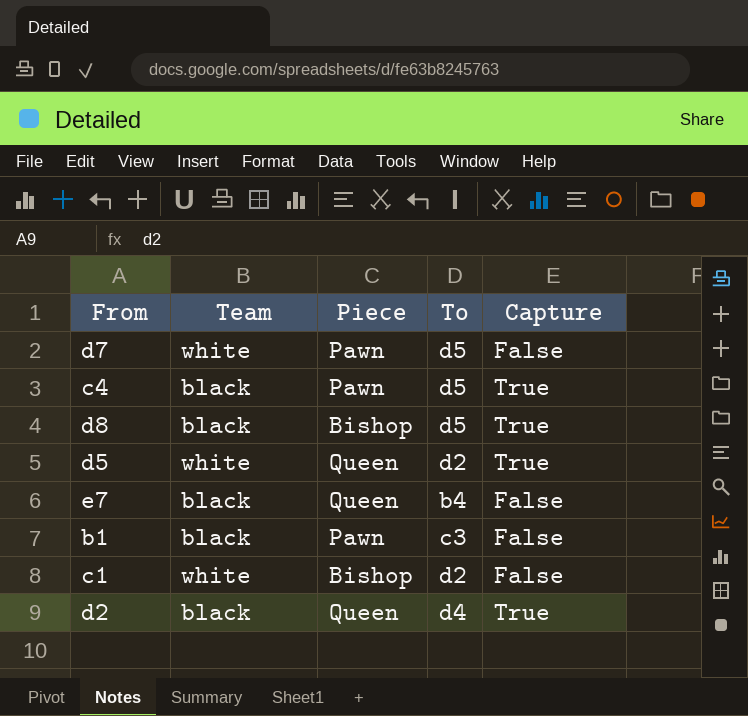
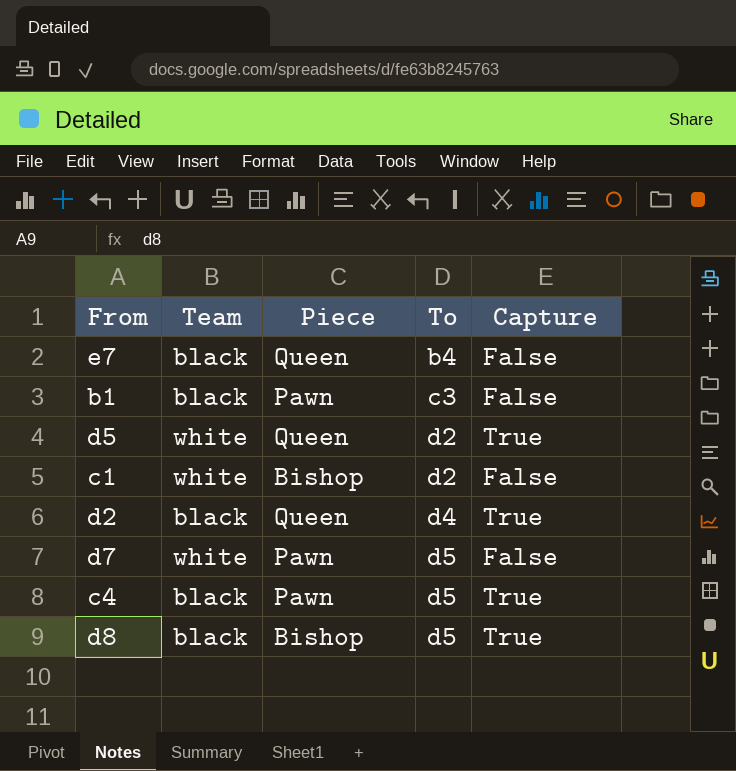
row order: none -> To ascending

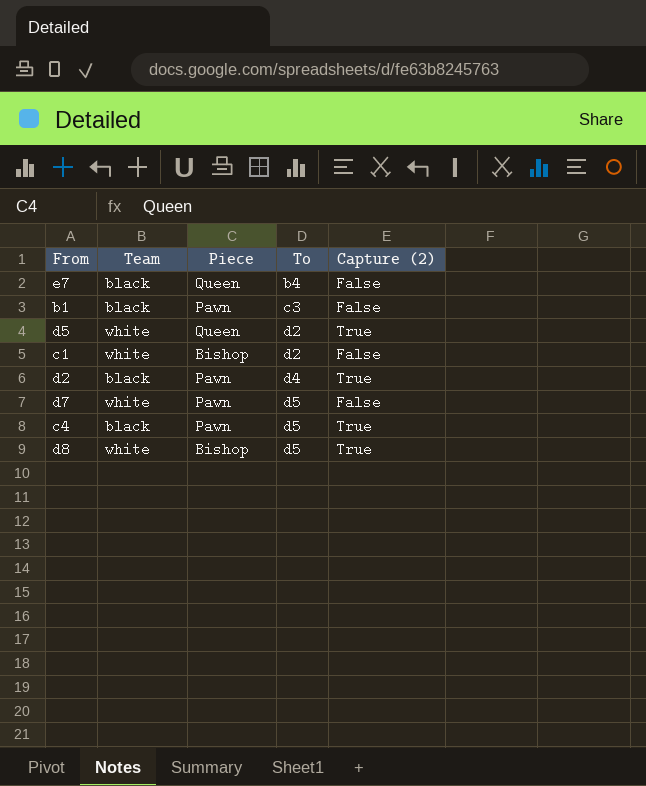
column name: Capture -> Capture (2)
d2 | Piece: Queen -> Pawn
d8 | Team: black -> white

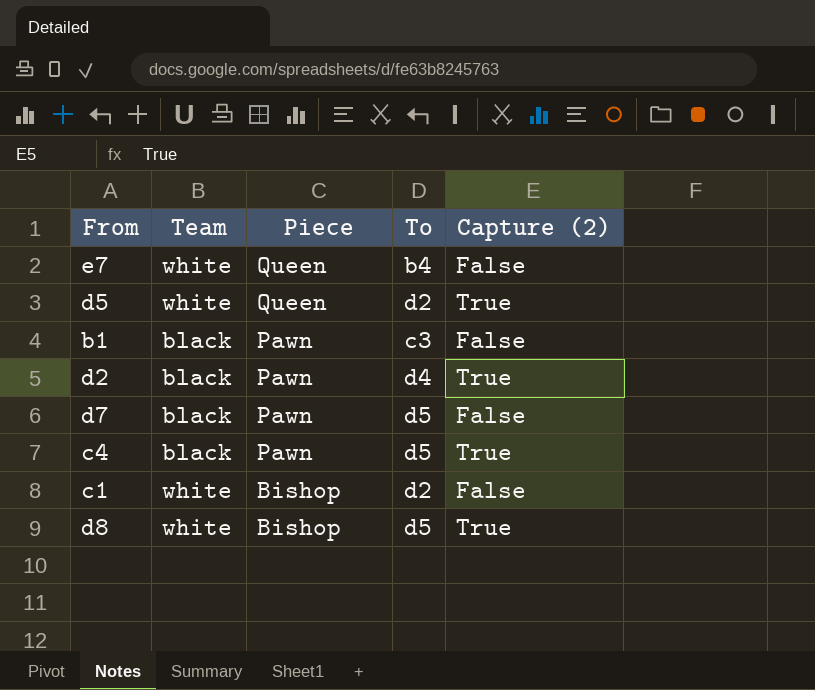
row order: To ascending -> Piece descending
e7 | Team: black -> white
d7 | Team: white -> black

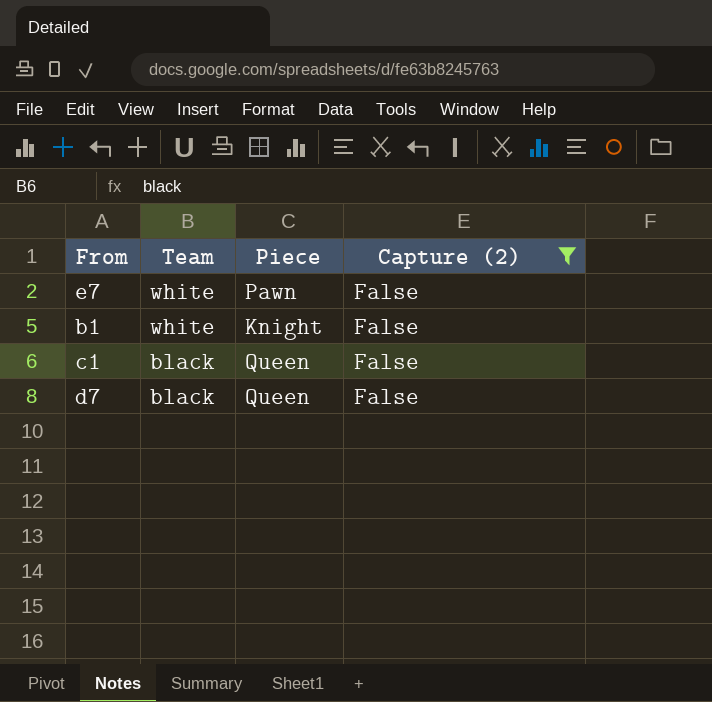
filter: none -> Capture (2) = False
row order: Piece descending -> Team descending
column To | position: 4 -> none
e7 | Piece: Queen -> Pawn
b1 | Team: black -> white
b1 | Piece: Pawn -> Knight
c1 | Team: white -> black
c1 | Piece: Bishop -> Queen
d7 | Piece: Pawn -> Queen

